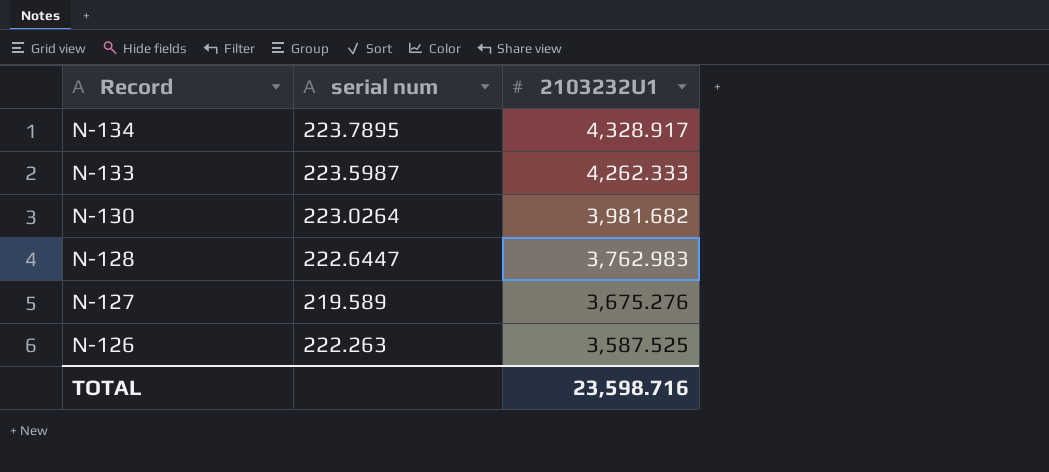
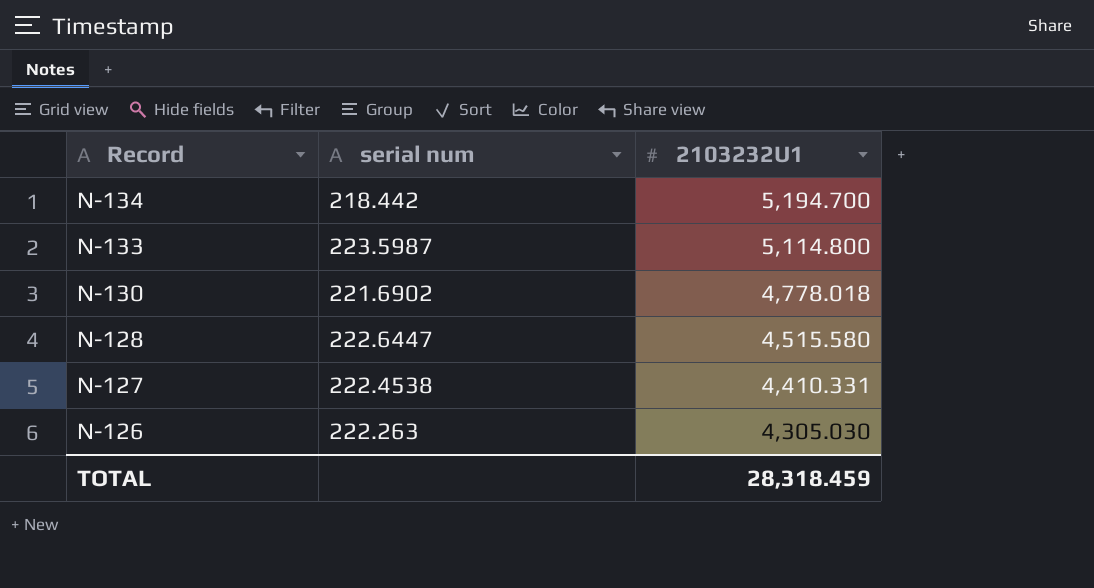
N-134 | serial num: 223.7895 -> 218.442
N-134 | 2103232U1: 4,328.917 -> 5,194.700
N-133 | 2103232U1: 4,262.333 -> 5,114.800
N-130 | serial num: 223.0264 -> 221.6902
N-130 | 2103232U1: 3,981.682 -> 4,778.018
N-128 | 2103232U1: 3,762.983 -> 4,515.580
N-127 | serial num: 219.589 -> 222.4538
N-127 | 2103232U1: 3,675.276 -> 4,410.331
N-126 | 2103232U1: 3,587.525 -> 4,305.030
TOTAL | 2103232U1: 23,598.716 -> 28,318.459

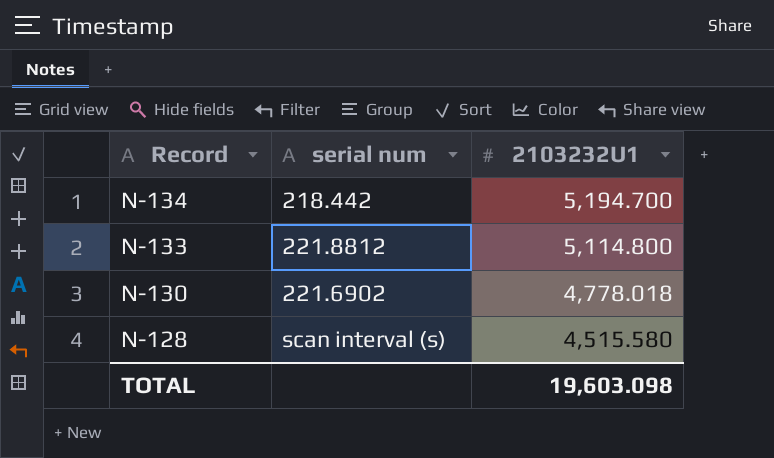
row N-127: 222.4538 | 4,410.331 -> none
row N-126: 222.263 | 4,305.030 -> none
N-133 | serial num: 223.5987 -> 221.8812
N-128 | serial num: 222.6447 -> scan interval (s)
TOTAL | 2103232U1: 28,318.459 -> 19,603.098

